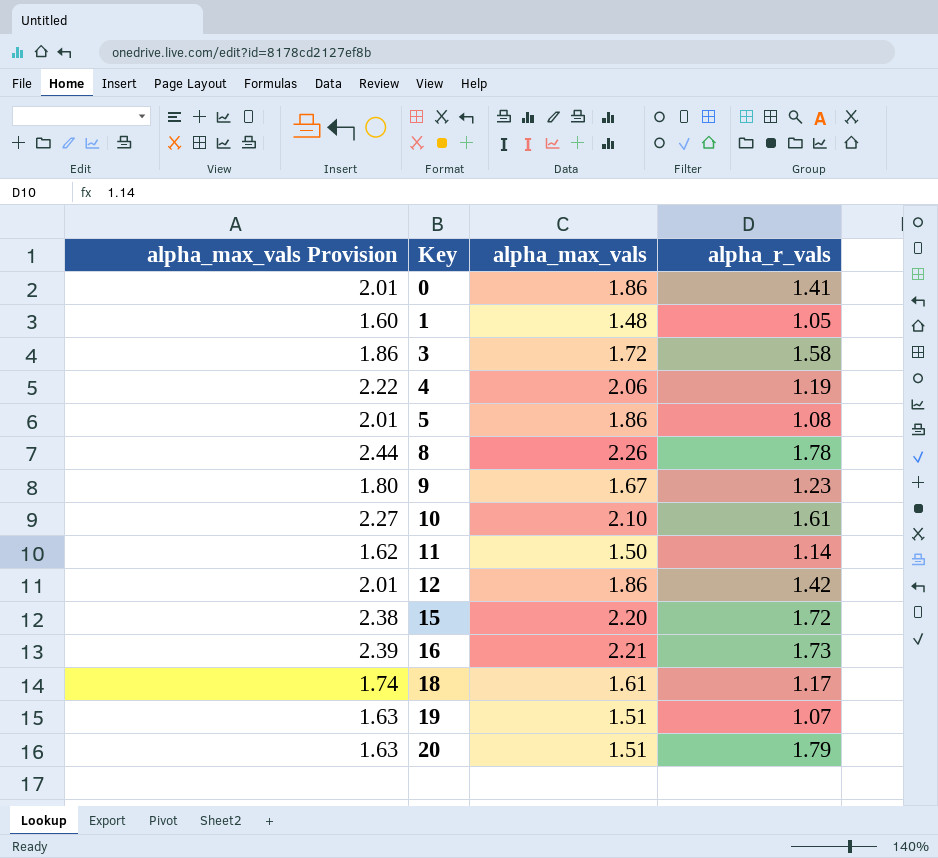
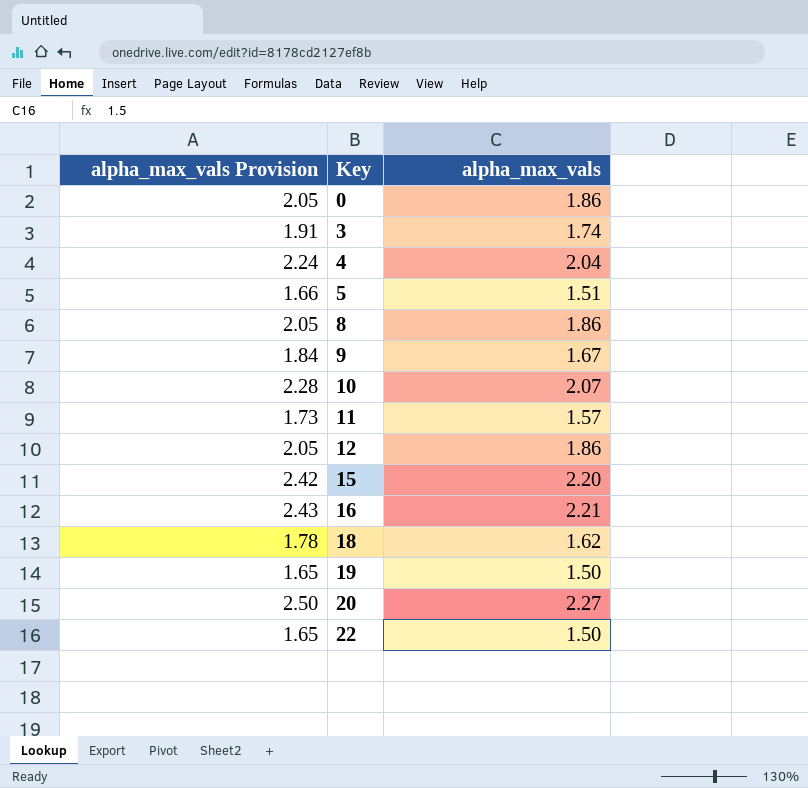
column alpha_r_vals | position: 4 -> none
column alpha_max_vals Provision | formula: [alpha_max_vals] * 1.08 -> [alpha_max_vals] * 1.1
row 1: 1.60 | 1.48 | 1.05 -> none
3 | alpha_max_vals: 1.72 -> 1.74
4 | alpha_max_vals: 2.06 -> 2.04
5 | alpha_max_vals: 1.86 -> 1.51
8 | alpha_max_vals: 2.26 -> 1.86
10 | alpha_max_vals: 2.10 -> 2.07
11 | alpha_max_vals: 1.50 -> 1.57
18 | alpha_max_vals: 1.61 -> 1.62
19 | alpha_max_vals: 1.51 -> 1.50
20 | alpha_max_vals: 1.51 -> 2.27
row 22: none -> 1.65 | 1.50

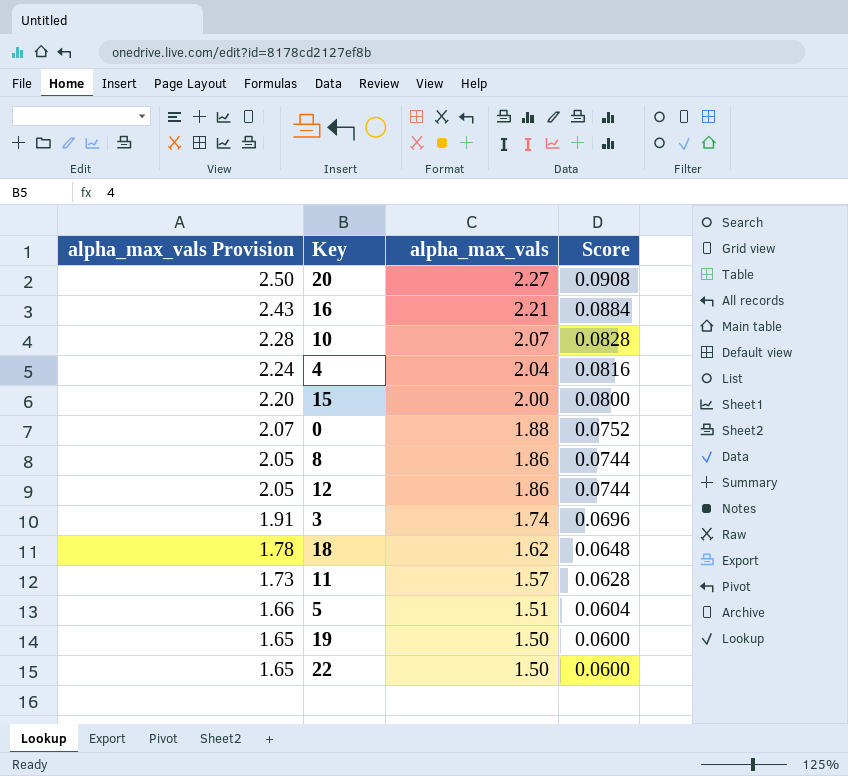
row order: Key ascending -> alpha_max_vals Provision descending
column Score | formula: none -> [alpha_max_vals] * 0.04
row 9: 1.84 | 1.67 -> none
15 | alpha_max_vals Provision: 2.42 -> 2.20
15 | alpha_max_vals: 2.20 -> 2.00
0 | alpha_max_vals Provision: 2.05 -> 2.07
0 | alpha_max_vals: 1.86 -> 1.88

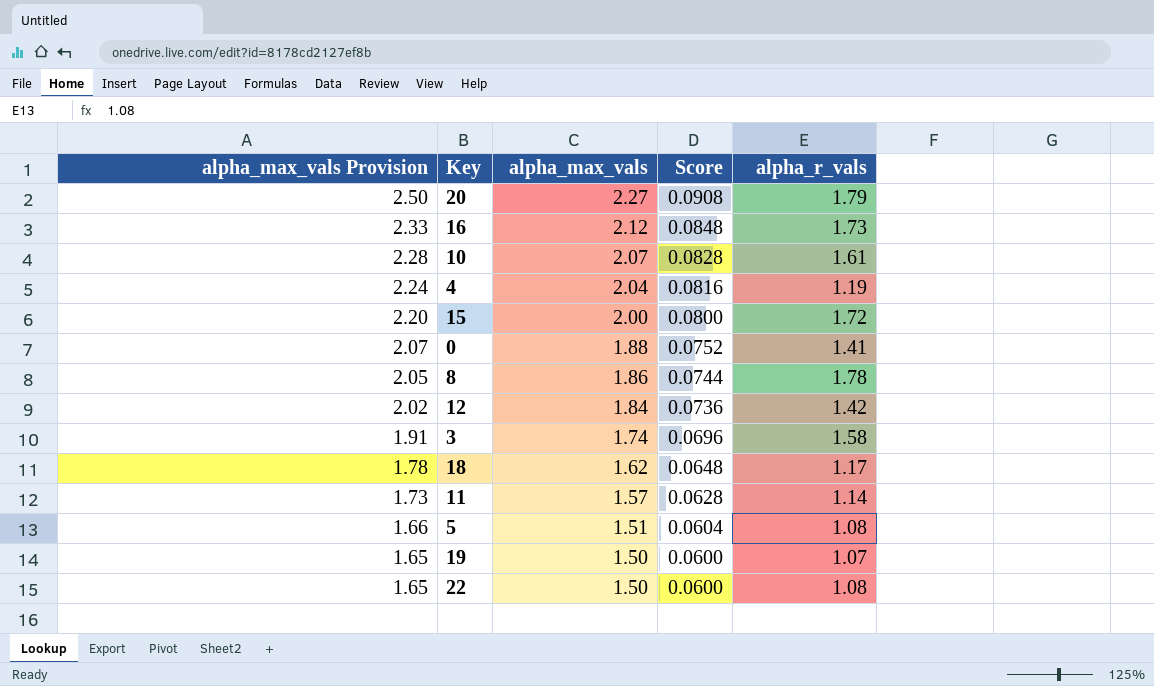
column alpha_r_vals | position: none -> 5
16 | alpha_max_vals Provision: 2.43 -> 2.33
16 | alpha_max_vals: 2.21 -> 2.12
16 | Score: 0.0884 -> 0.0848
12 | alpha_max_vals Provision: 2.05 -> 2.02
12 | alpha_max_vals: 1.86 -> 1.84
12 | Score: 0.0744 -> 0.0736

